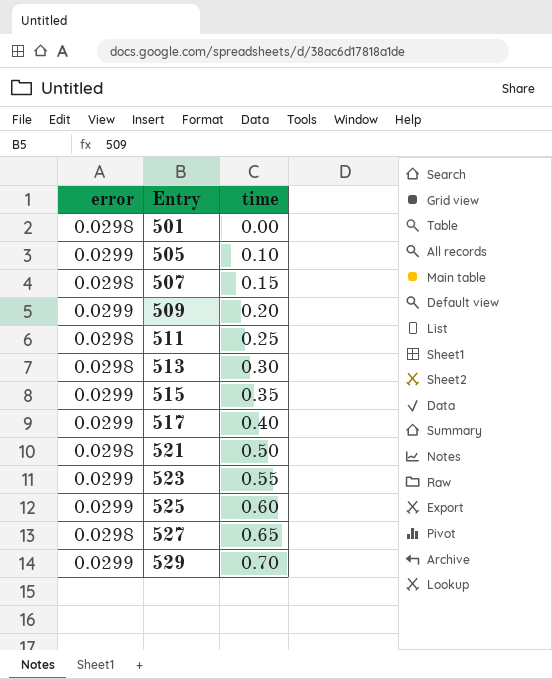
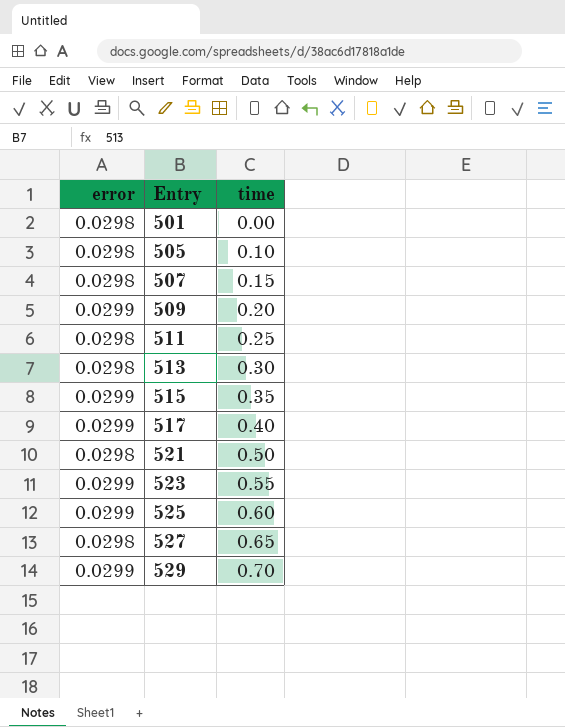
505 | error: 0.0299 -> 0.0298

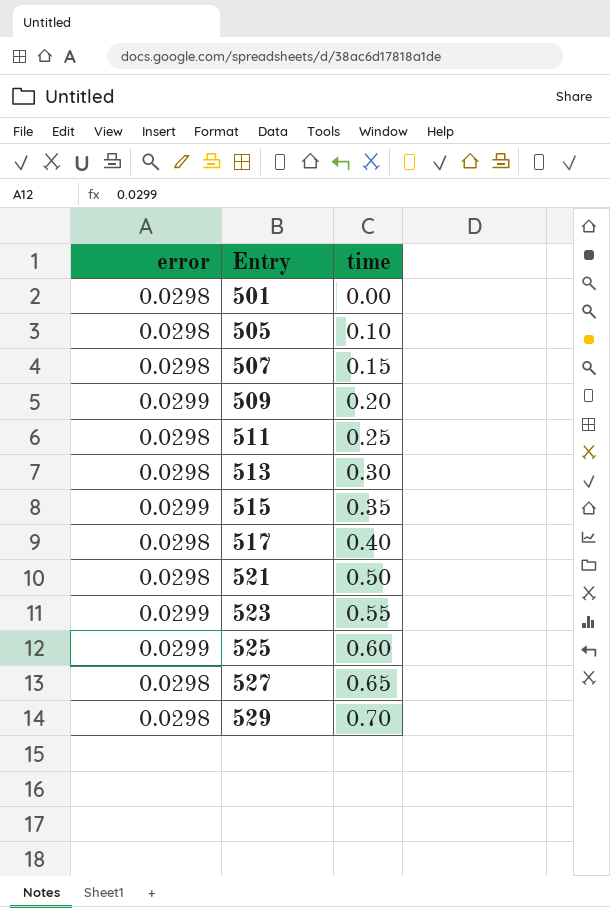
517 | error: 0.0299 -> 0.0298
529 | error: 0.0299 -> 0.0298

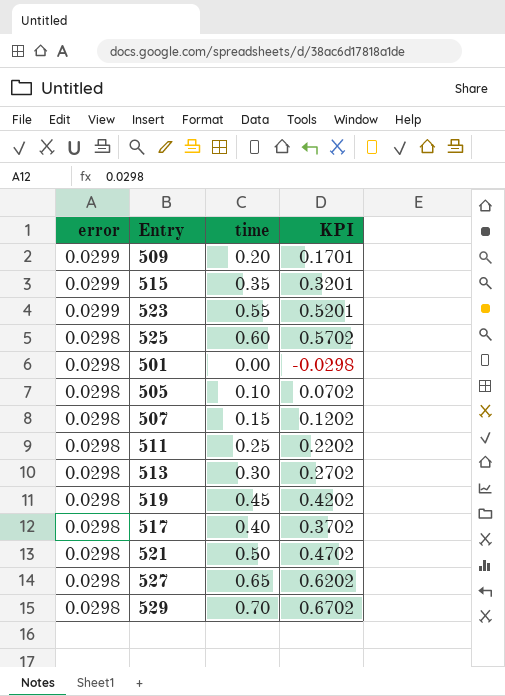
row order: Entry ascending -> error descending
column KPI | formula: none -> [time] - [error]
525 | error: 0.0299 -> 0.0298
row 519: none -> 0.0298 | 0.45 | 0.4202

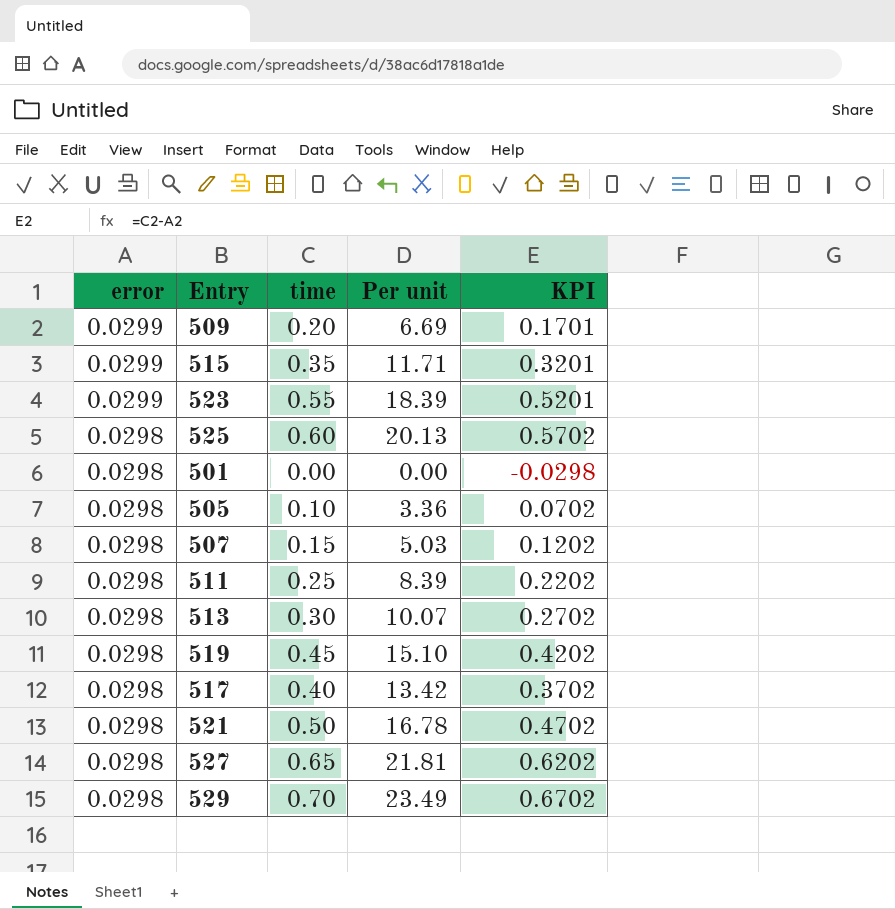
column Per unit | formula: none -> [time] / [error]

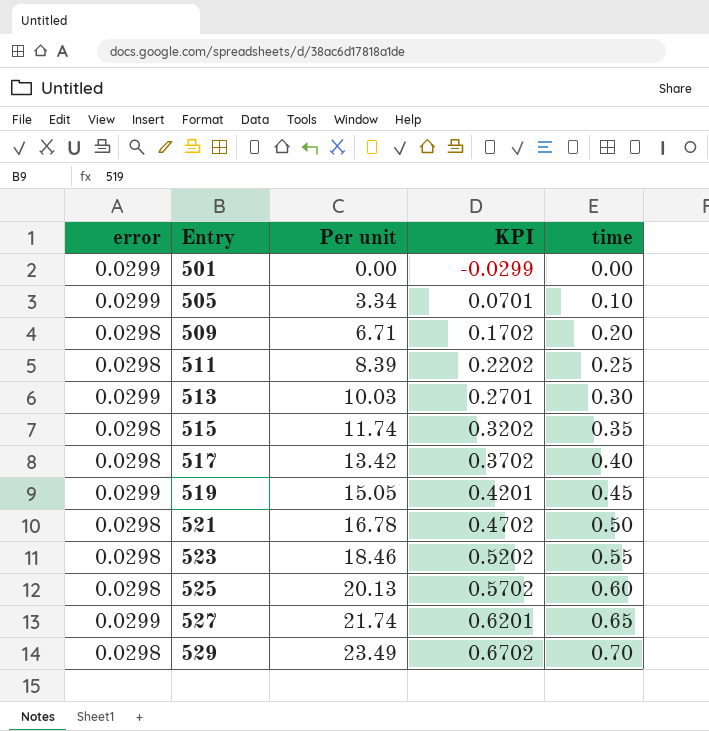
row order: error descending -> Entry ascending
column time | position: 3 -> 5
row 507: 0.0298 | 0.15 | 5.03 | 0.1202 -> none
501 | error: 0.0298 -> 0.0299
501 | KPI: -0.0298 -> -0.0299
505 | error: 0.0298 -> 0.0299
505 | Per unit: 3.36 -> 3.34
505 | KPI: 0.0702 -> 0.0701
509 | error: 0.0299 -> 0.0298
509 | Per unit: 6.69 -> 6.71
509 | KPI: 0.1701 -> 0.1702
513 | error: 0.0298 -> 0.0299
513 | Per unit: 10.07 -> 10.03
513 | KPI: 0.2702 -> 0.2701
515 | error: 0.0299 -> 0.0298
515 | Per unit: 11.71 -> 11.74
515 | KPI: 0.3201 -> 0.3202
519 | error: 0.0298 -> 0.0299
519 | Per unit: 15.10 -> 15.05
519 | KPI: 0.4202 -> 0.4201
523 | error: 0.0299 -> 0.0298
523 | Per unit: 18.39 -> 18.46
523 | KPI: 0.5201 -> 0.5202
527 | error: 0.0298 -> 0.0299
527 | Per unit: 21.81 -> 21.74
527 | KPI: 0.6202 -> 0.6201

